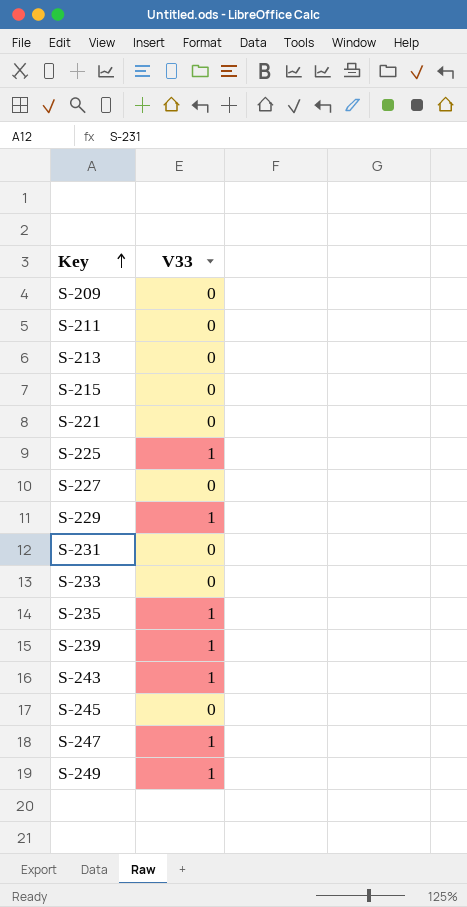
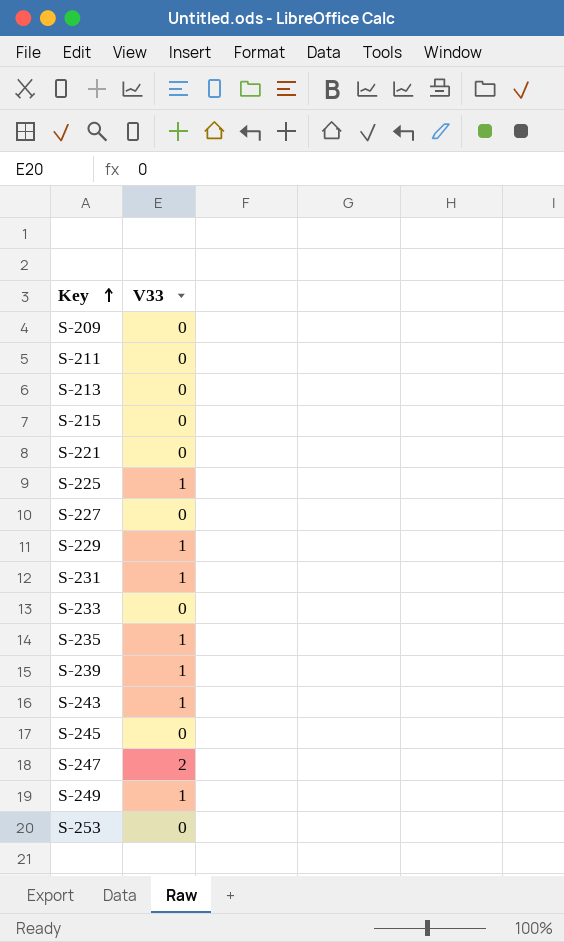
S-231 | V33: 0 -> 1
S-247 | V33: 1 -> 2
row S-253: none -> 0

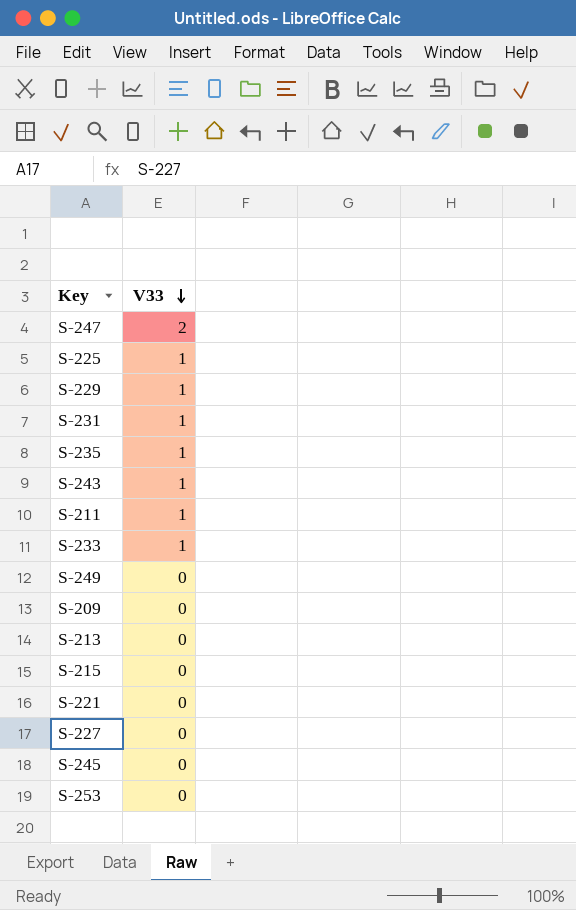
row order: Key ascending -> V33 descending
row S-239: 1 -> none
S-211 | V33: 0 -> 1
S-233 | V33: 0 -> 1
S-249 | V33: 1 -> 0

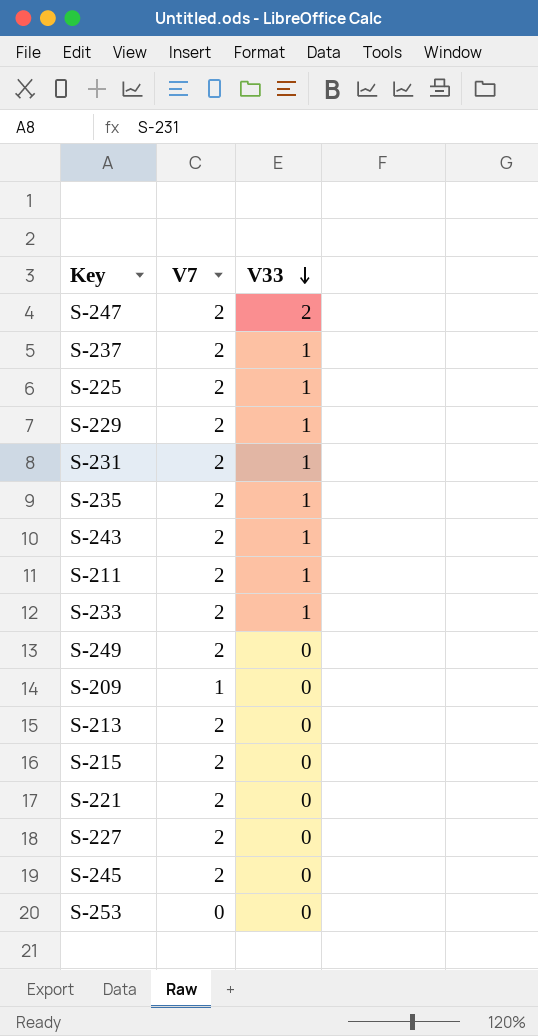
column V7 | position: none -> 2
row S-237: none -> 2 | 1

